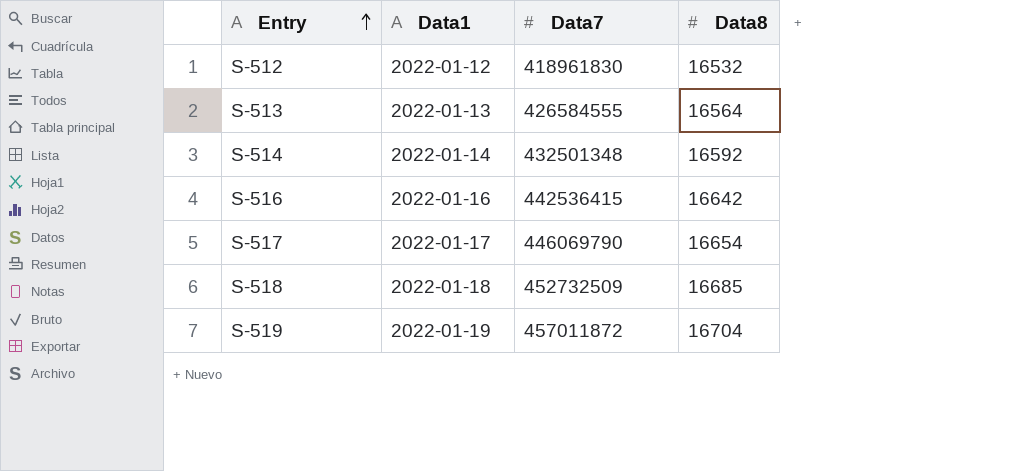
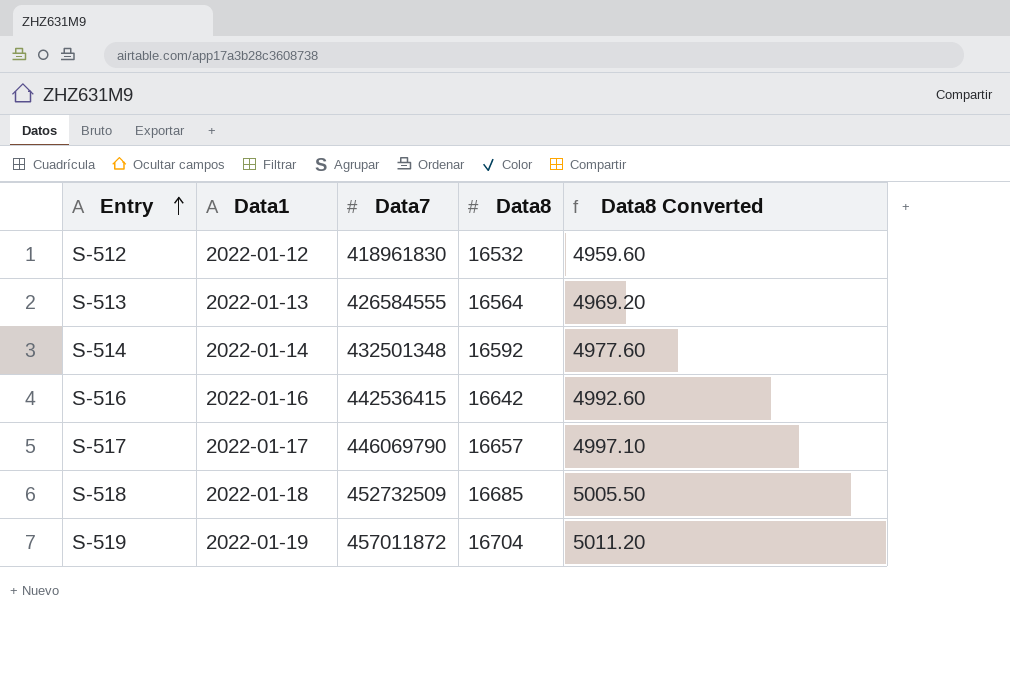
column Data8 Converted | formula: none -> [Data8] * 0.3
S-517 | Data8: 16654 -> 16657

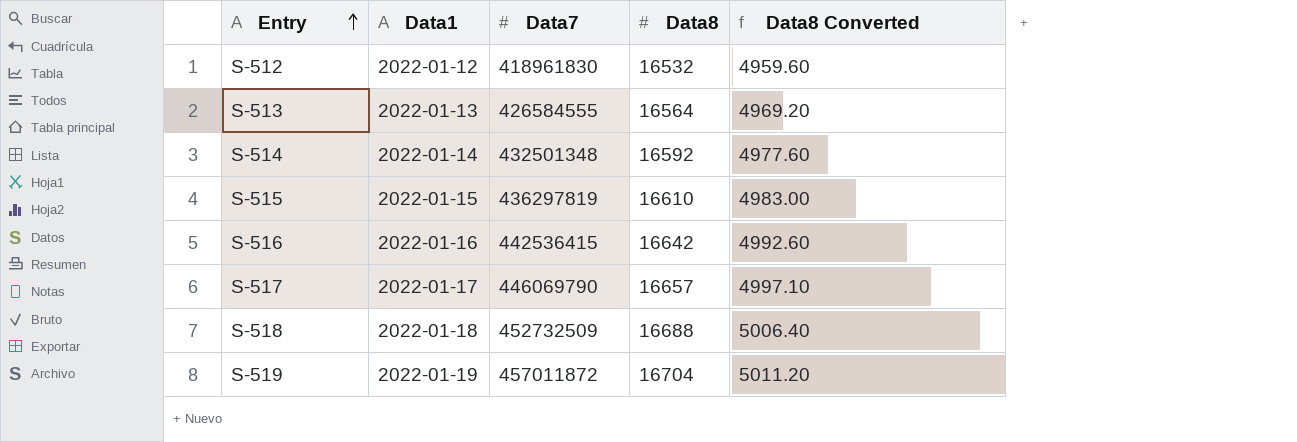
row S-515: none -> 2022-01-15 | 436297819 | 16610 | 4983.00
S-518 | Data8: 16685 -> 16688
S-518 | Data8 Converted: 5005.50 -> 5006.40

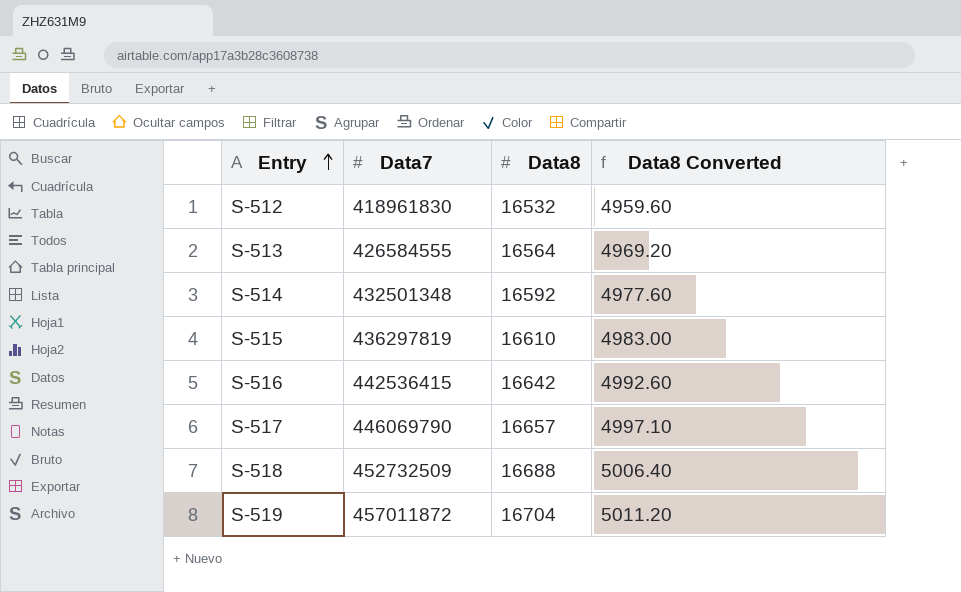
column Data1 | position: 2 -> none

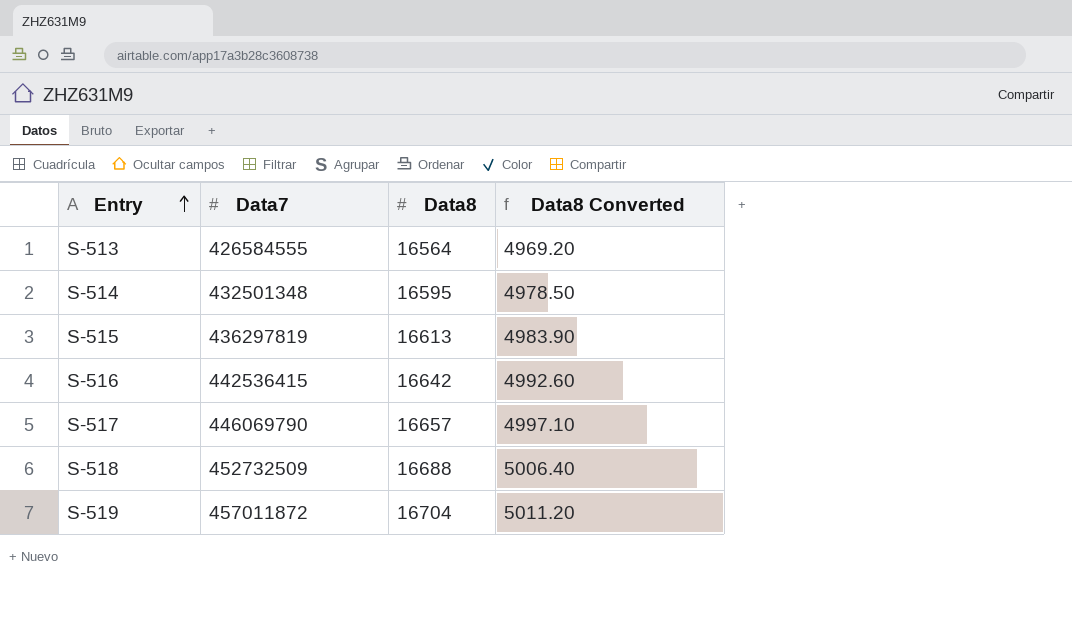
row S-512: 418961830 | 16532 | 4959.60 -> none
S-514 | Data8: 16592 -> 16595
S-514 | Data8 Converted: 4977.60 -> 4978.50
S-515 | Data8: 16610 -> 16613
S-515 | Data8 Converted: 4983.00 -> 4983.90

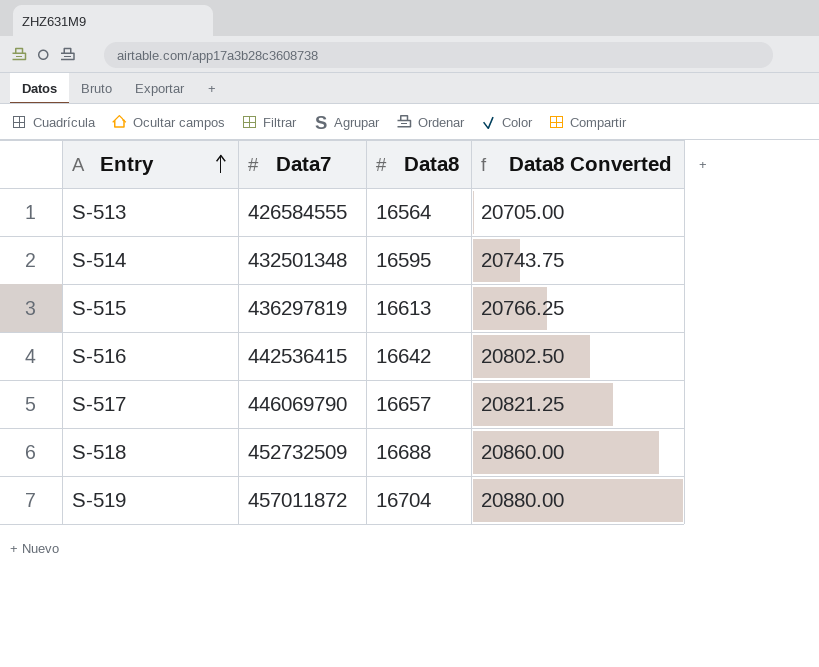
column Data8 Converted | formula: [Data8] * 0.3 -> [Data8] * 1.25

